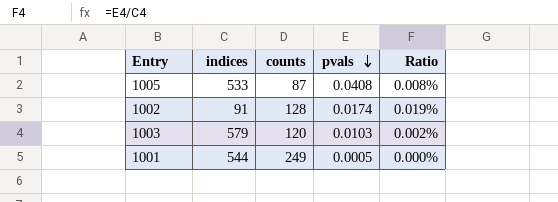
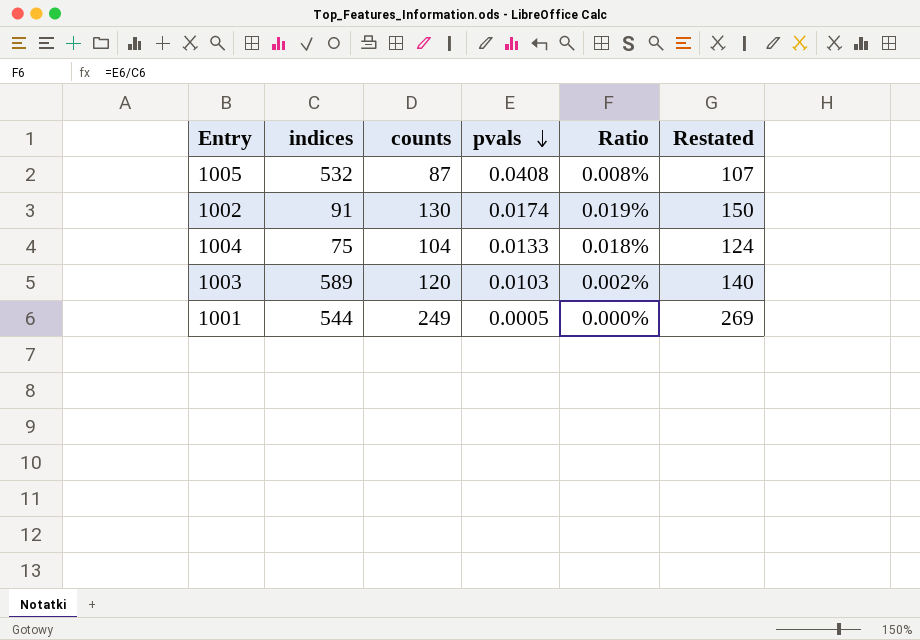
column Restated | formula: none -> [counts] + 20
1005 | indices: 533 -> 532
1002 | counts: 128 -> 130
row 1004: none -> 75 | 104 | 0.0133 | 0.018% | 124
1003 | indices: 579 -> 589

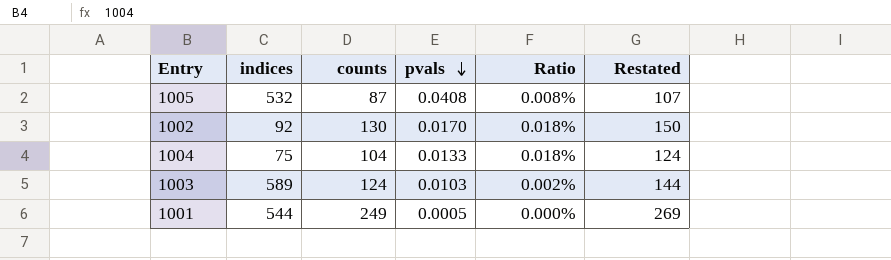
1002 | indices: 91 -> 92
1002 | pvals: 0.0174 -> 0.0170
1002 | Ratio: 0.019% -> 0.018%
1003 | counts: 120 -> 124
1003 | Restated: 140 -> 144

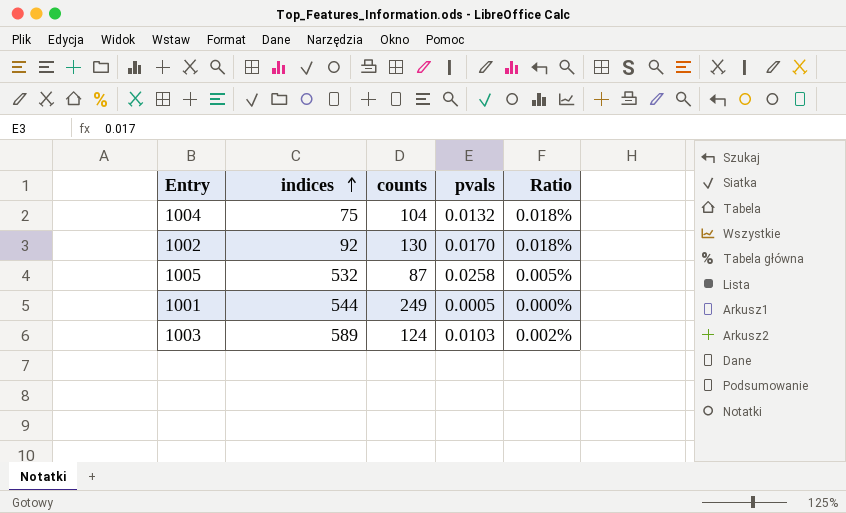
row order: pvals descending -> indices ascending
column Restated | formula: [counts] + 20 -> none
1004 | pvals: 0.0133 -> 0.0132
1005 | pvals: 0.0408 -> 0.0258
1005 | Ratio: 0.008% -> 0.005%

